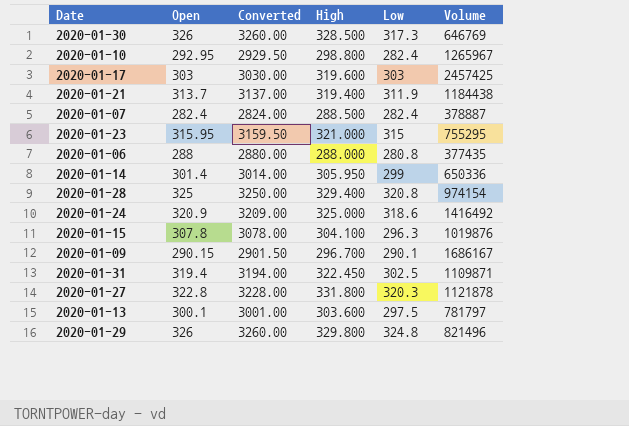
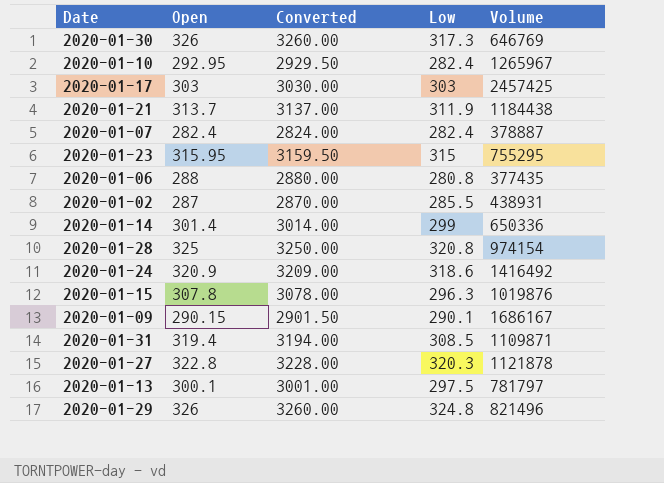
column High | position: 4 -> none
row 2020-01-02: none -> 287 | 2870.00 | 285.5 | 438931
2020-01-31 | Low: 302.5 -> 308.5

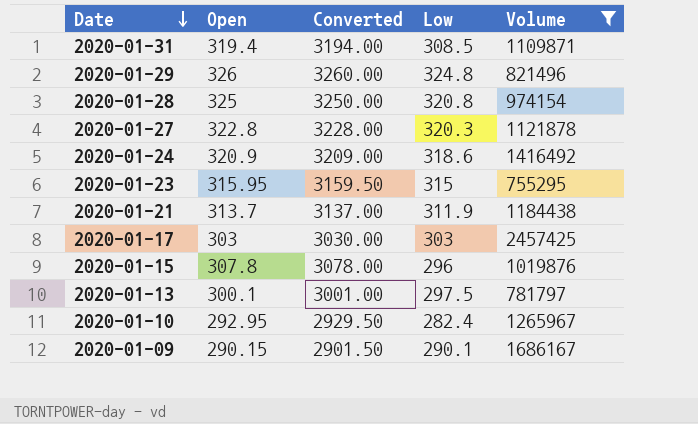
filter: none -> Volume >= 755295
row order: none -> Date descending
2020-01-15 | Low: 296.3 -> 296

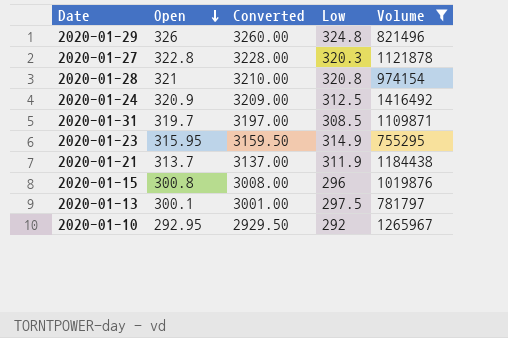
row order: Date descending -> Open descending
row 2020-01-17: 303 | 3030.00 | 303 | 2457425 -> none
row 2020-01-09: 290.15 | 2901.50 | 290.1 | 1686167 -> none
2020-01-28 | Open: 325 -> 321
2020-01-28 | Converted: 3250.00 -> 3210.00
2020-01-24 | Low: 318.6 -> 312.5
2020-01-31 | Open: 319.4 -> 319.7
2020-01-31 | Converted: 3194.00 -> 3197.00
2020-01-23 | Low: 315 -> 314.9
2020-01-15 | Open: 307.8 -> 300.8
2020-01-15 | Converted: 3078.00 -> 3008.00
2020-01-10 | Low: 282.4 -> 292

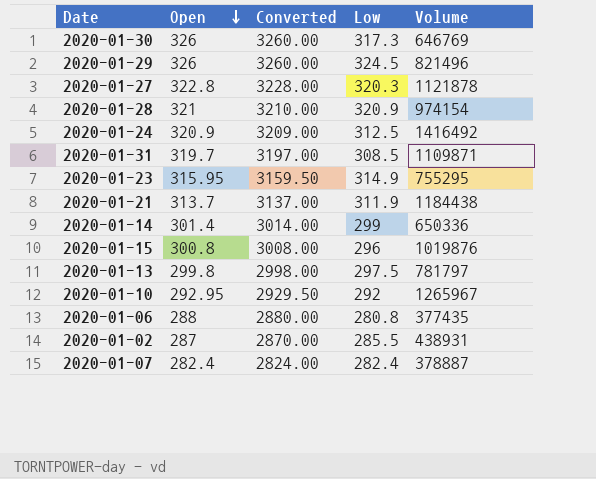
filter: Volume >= 755295 -> none
2020-01-29 | Low: 324.8 -> 324.5
2020-01-28 | Low: 320.8 -> 320.9
2020-01-13 | Open: 300.1 -> 299.8
2020-01-13 | Converted: 3001.00 -> 2998.00

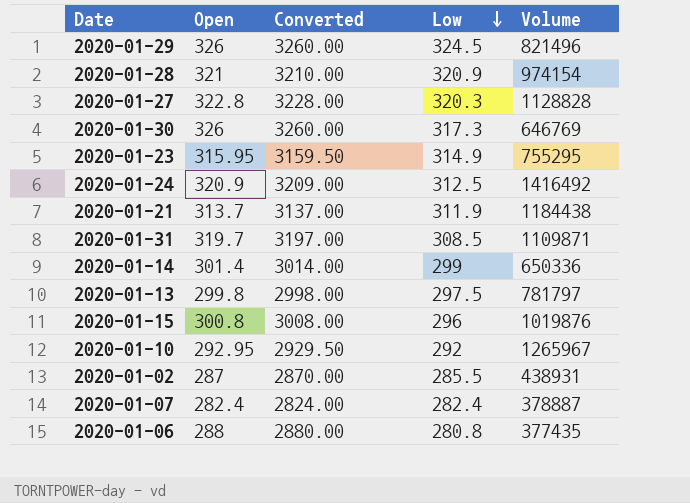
row order: Open descending -> Low descending
2020-01-27 | Volume: 1121878 -> 1128828

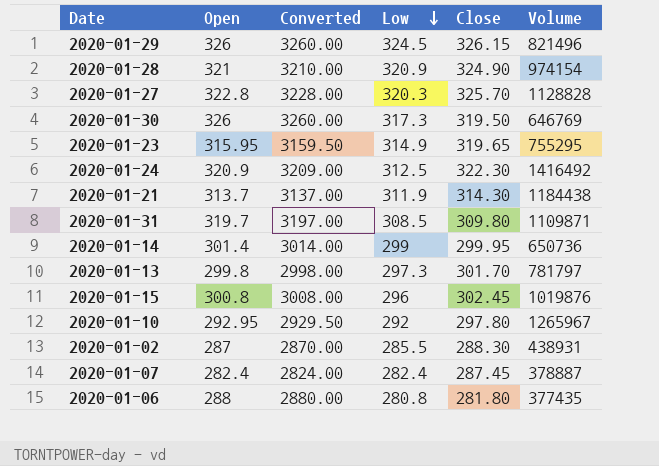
column Close | position: none -> 5
2020-01-14 | Volume: 650336 -> 650736
2020-01-13 | Low: 297.5 -> 297.3

